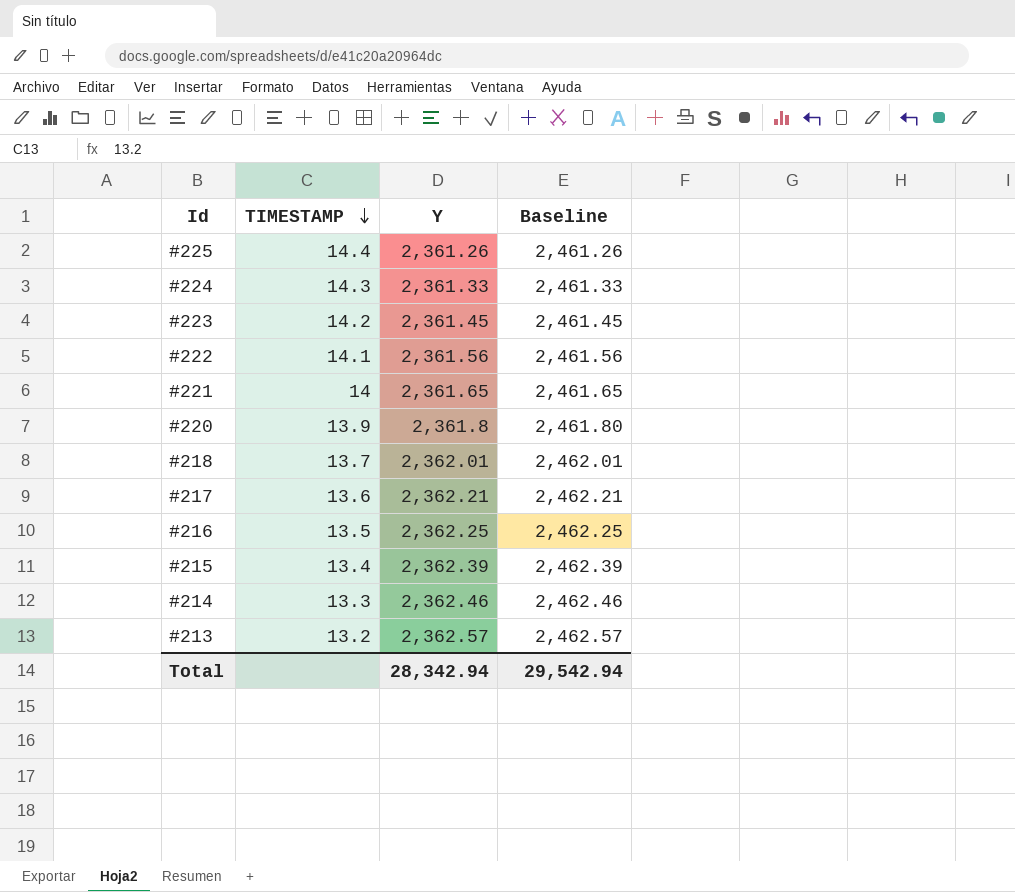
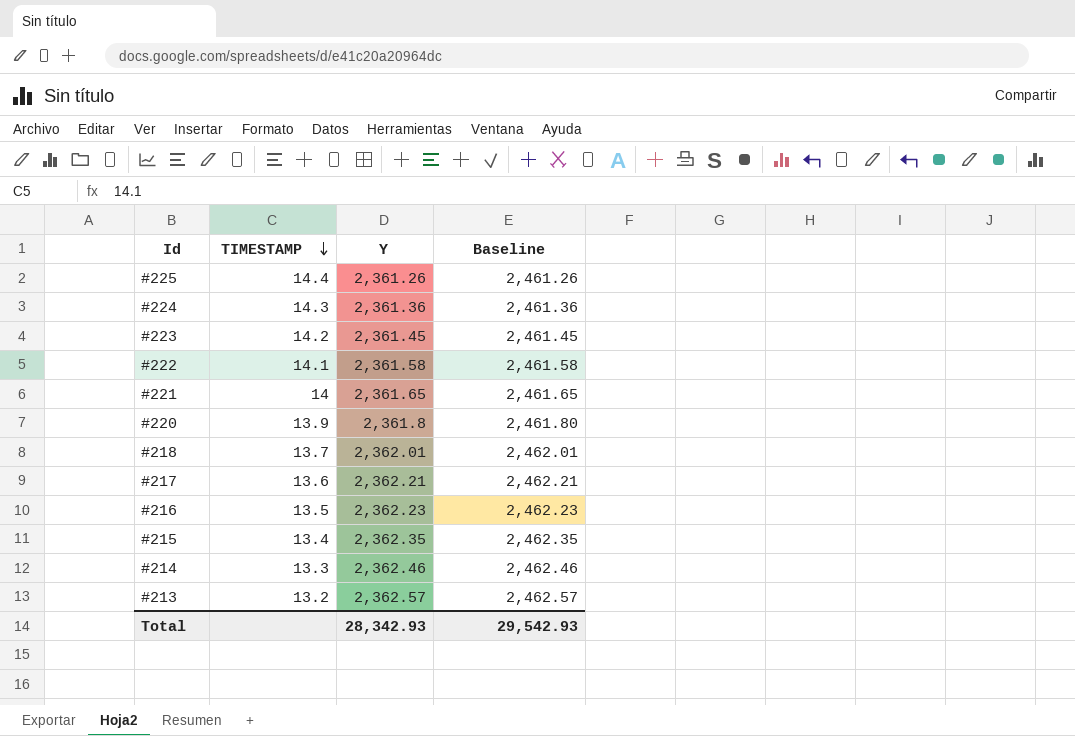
#224 | Y: 2,361.33 -> 2,361.36
#224 | Baseline: 2,461.33 -> 2,461.36
#222 | Y: 2,361.56 -> 2,361.58
#222 | Baseline: 2,461.56 -> 2,461.58
#216 | Y: 2,362.25 -> 2,362.23
#216 | Baseline: 2,462.25 -> 2,462.23
#215 | Y: 2,362.39 -> 2,362.35
#215 | Baseline: 2,462.39 -> 2,462.35
Total | Y: 28,342.94 -> 28,342.93
Total | Baseline: 29,542.94 -> 29,542.93

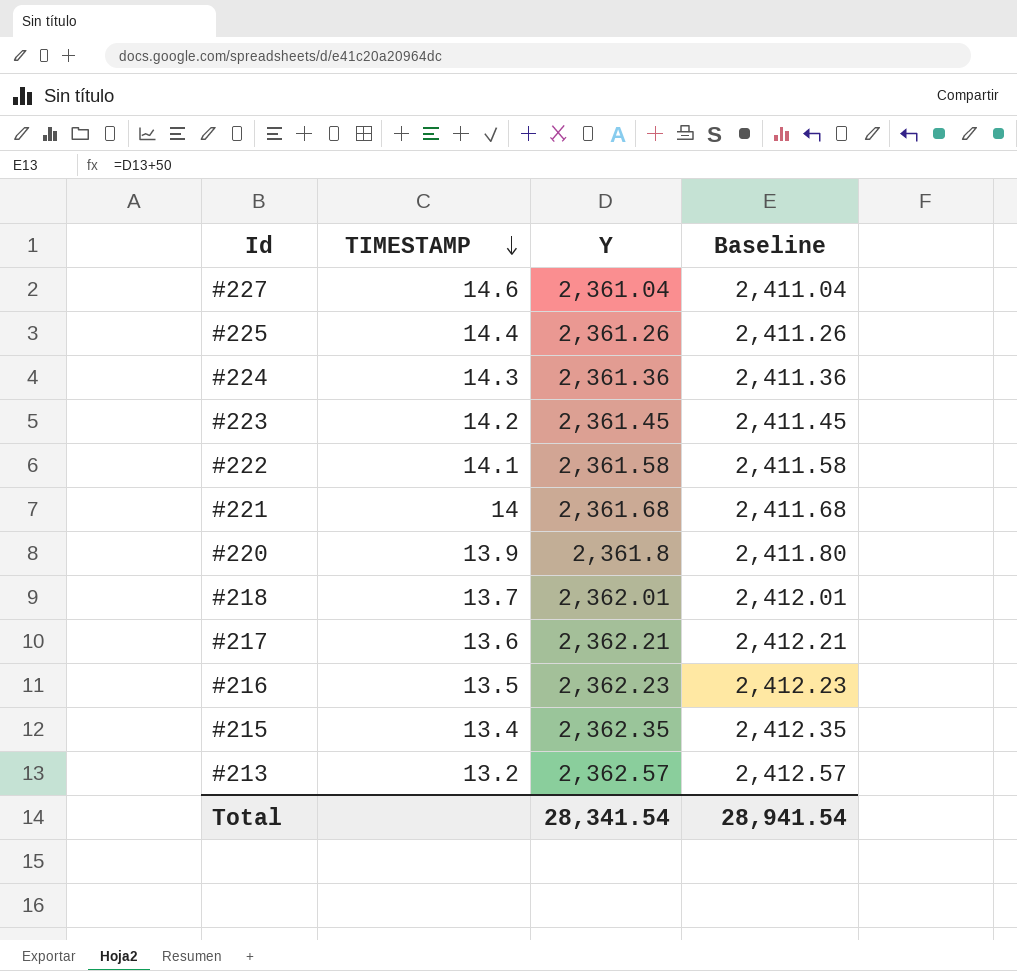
column Baseline | formula: [Y] + 100 -> [Y] + 50
row #214: 13.3 | 2,362.46 | 2,462.46 -> none
row #227: none -> 14.6 | 2,361.04 | 2,411.04
#221 | Y: 2,361.65 -> 2,361.68
Total | Y: 28,342.93 -> 28,341.54
Total | Baseline: 29,542.93 -> 28,941.54

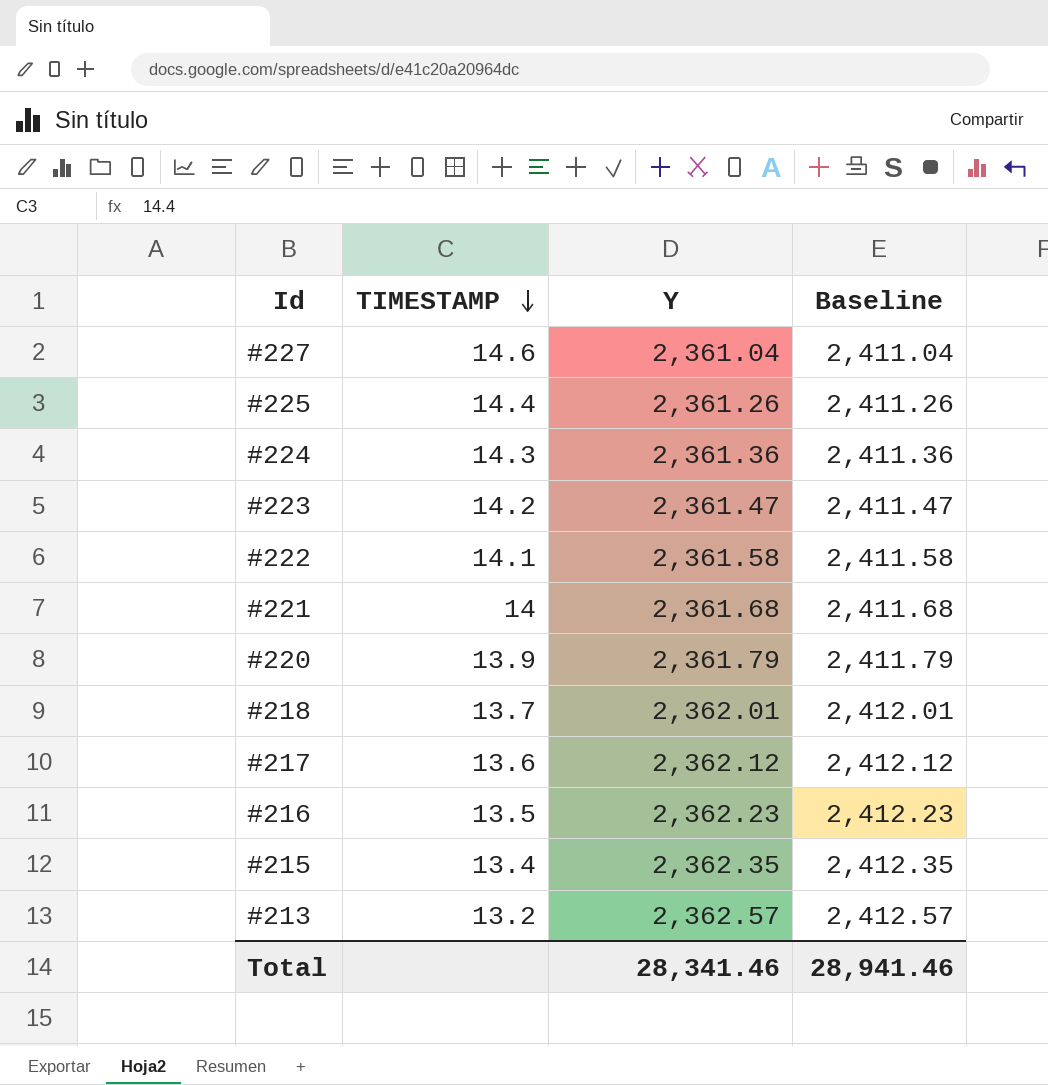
#223 | Y: 2,361.45 -> 2,361.47
#223 | Baseline: 2,411.45 -> 2,411.47
#220 | Y: 2,361.8 -> 2,361.79
#220 | Baseline: 2,411.80 -> 2,411.79
#217 | Y: 2,362.21 -> 2,362.12
#217 | Baseline: 2,412.21 -> 2,412.12
Total | Y: 28,341.54 -> 28,341.46
Total | Baseline: 28,941.54 -> 28,941.46

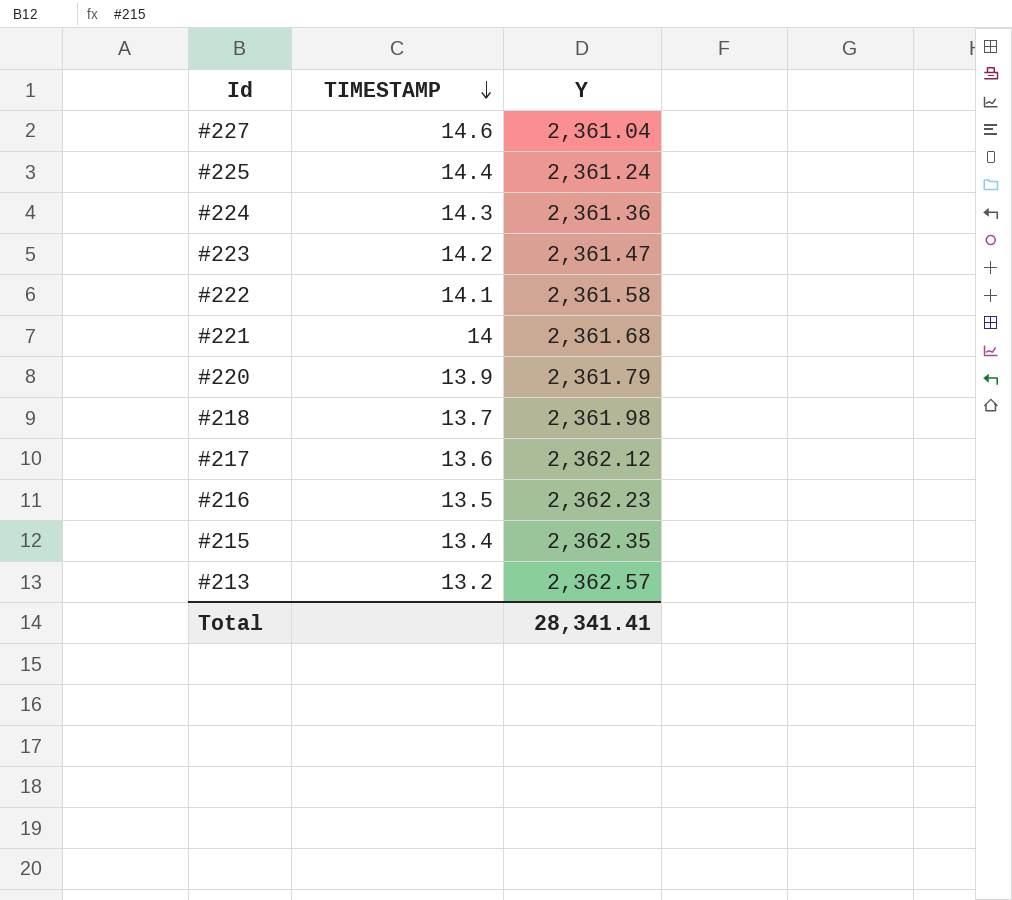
column Baseline | formula: [Y] + 50 -> none
#225 | Y: 2,361.26 -> 2,361.24
#218 | Y: 2,362.01 -> 2,361.98
Total | Y: 28,341.46 -> 28,341.41

